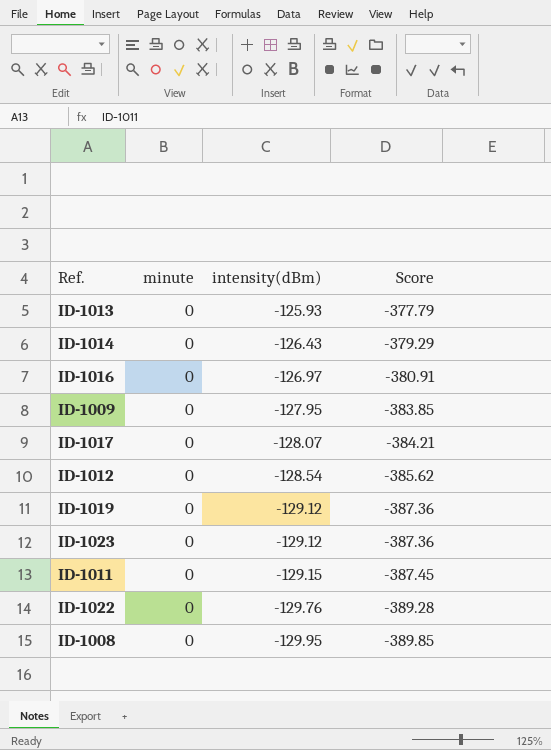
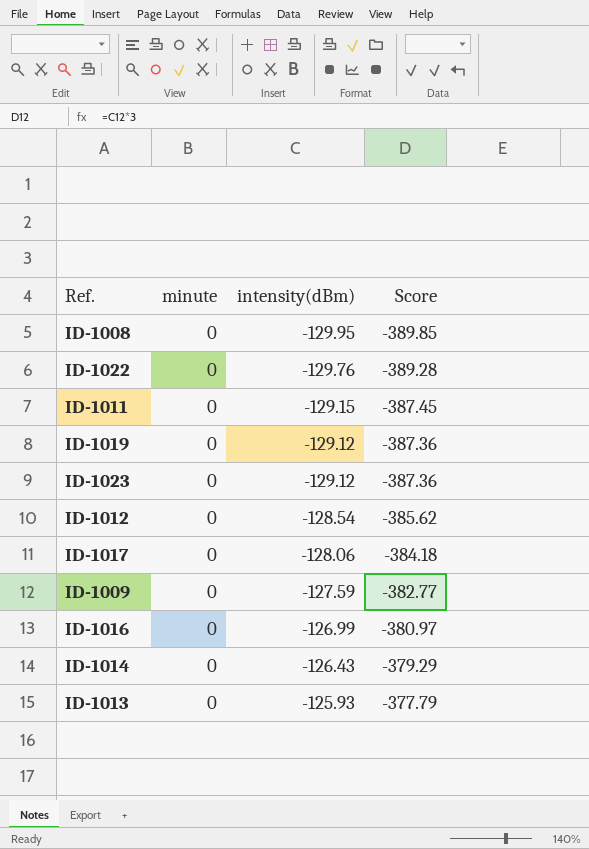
row order: intensity(dBm) descending -> intensity(dBm) ascending
ID-1017 | intensity(dBm): -128.07 -> -128.06
ID-1017 | Score: -384.21 -> -384.18
ID-1009 | intensity(dBm): -127.95 -> -127.59
ID-1009 | Score: -383.85 -> -382.77
ID-1016 | intensity(dBm): -126.97 -> -126.99
ID-1016 | Score: -380.91 -> -380.97

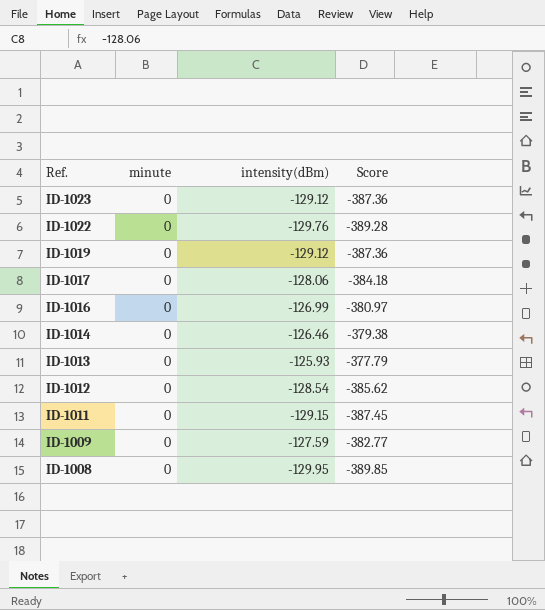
row order: intensity(dBm) ascending -> Ref. descending
ID-1014 | intensity(dBm): -126.43 -> -126.46
ID-1014 | Score: -379.29 -> -379.38

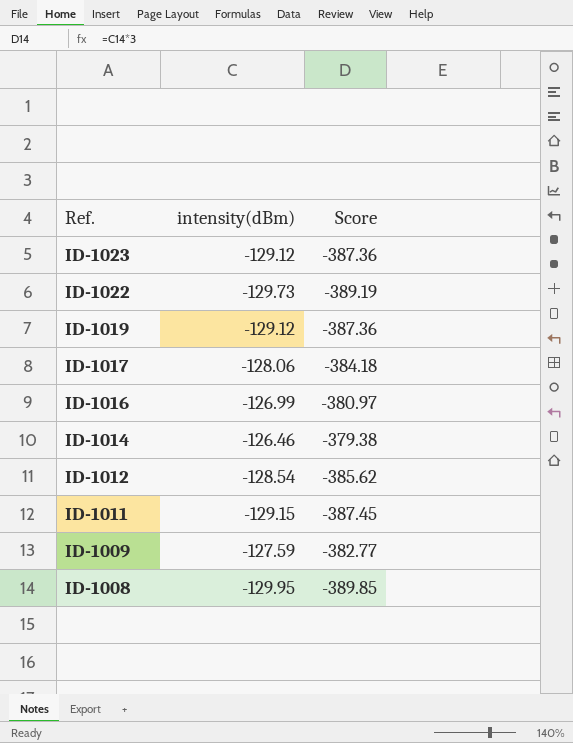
column minute | position: 2 -> none
row ID-1013: 0 | -125.93 | -377.79 -> none
ID-1022 | intensity(dBm): -129.76 -> -129.73
ID-1022 | Score: -389.28 -> -389.19

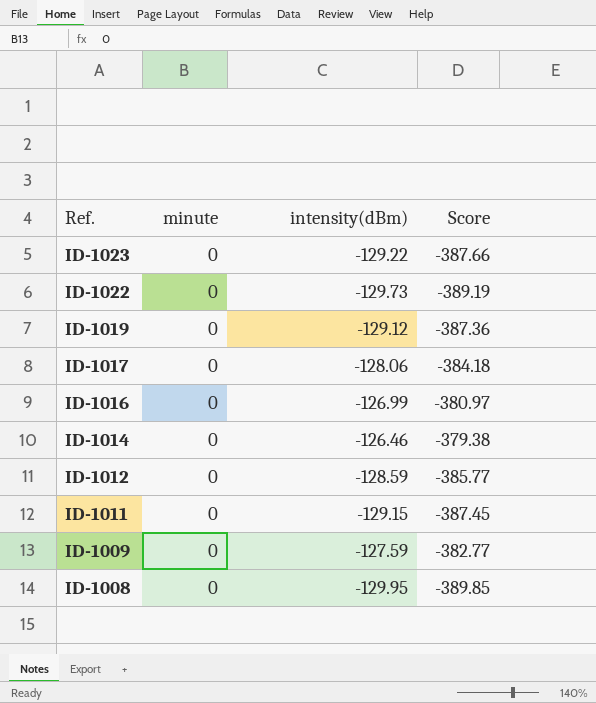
column minute | position: none -> 2
ID-1023 | intensity(dBm): -129.12 -> -129.22
ID-1023 | Score: -387.36 -> -387.66
ID-1012 | intensity(dBm): -128.54 -> -128.59
ID-1012 | Score: -385.62 -> -385.77

